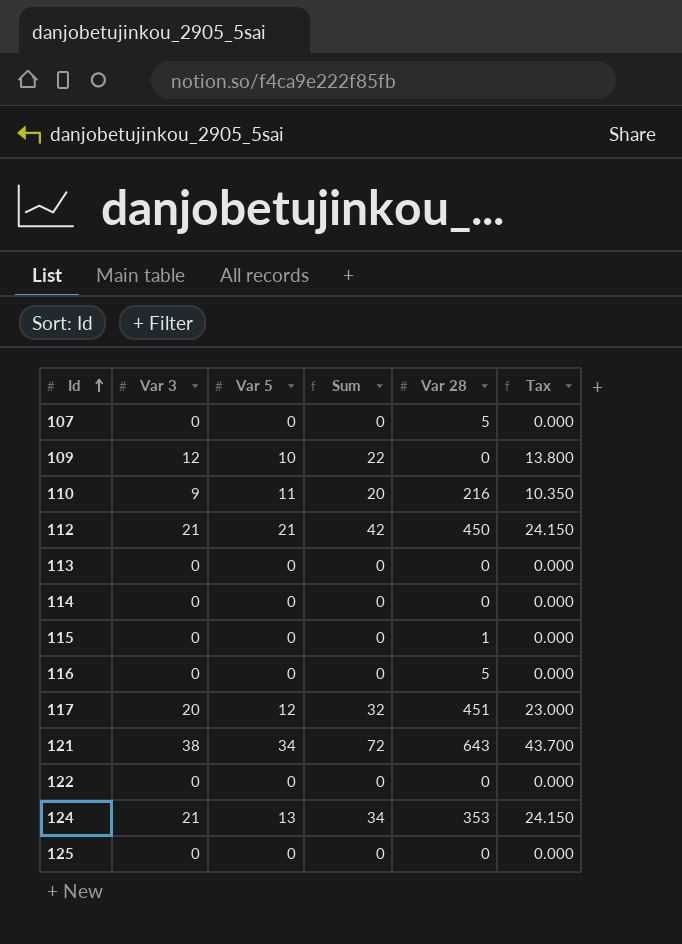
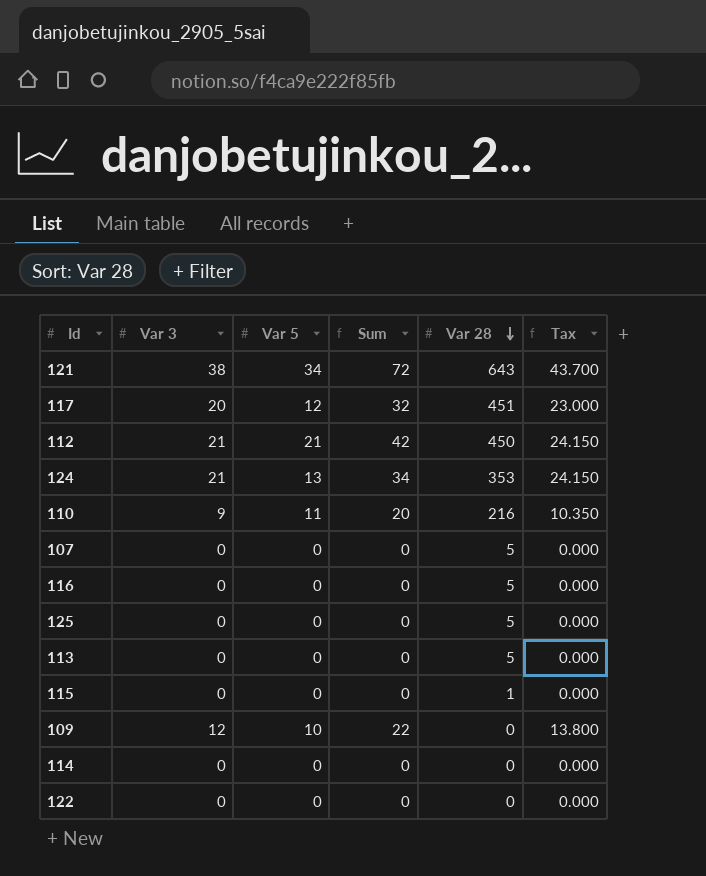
row order: Id ascending -> Var 28 descending
125 | Var 28: 0 -> 5
113 | Var 28: 0 -> 5

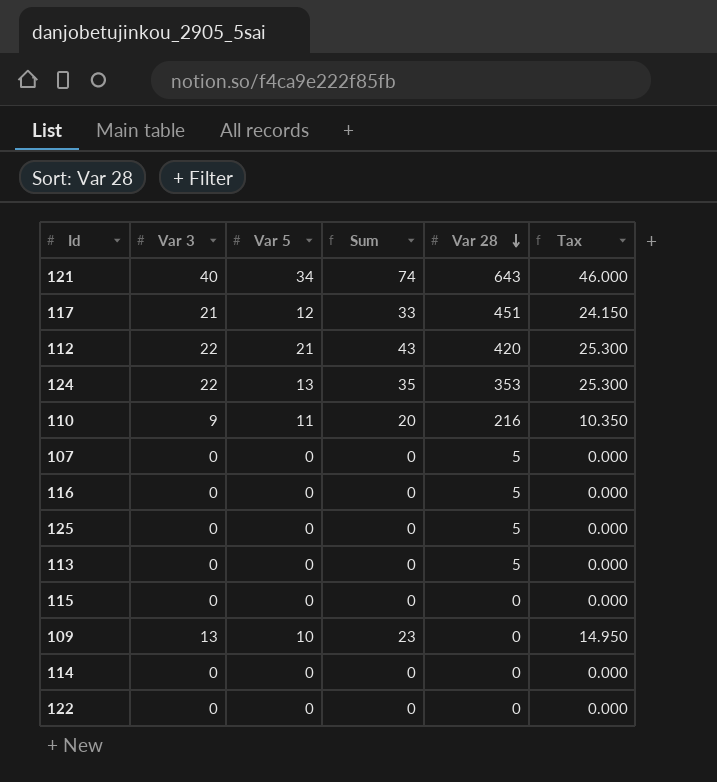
121 | Var 3: 38 -> 40
121 | Sum: 72 -> 74
121 | Tax: 43.700 -> 46.000
117 | Var 3: 20 -> 21
117 | Sum: 32 -> 33
117 | Tax: 23.000 -> 24.150
112 | Var 3: 21 -> 22
112 | Sum: 42 -> 43
112 | Var 28: 450 -> 420
112 | Tax: 24.150 -> 25.300
124 | Var 3: 21 -> 22
124 | Sum: 34 -> 35
124 | Tax: 24.150 -> 25.300
115 | Var 28: 1 -> 0
109 | Var 3: 12 -> 13
109 | Sum: 22 -> 23
109 | Tax: 13.800 -> 14.950

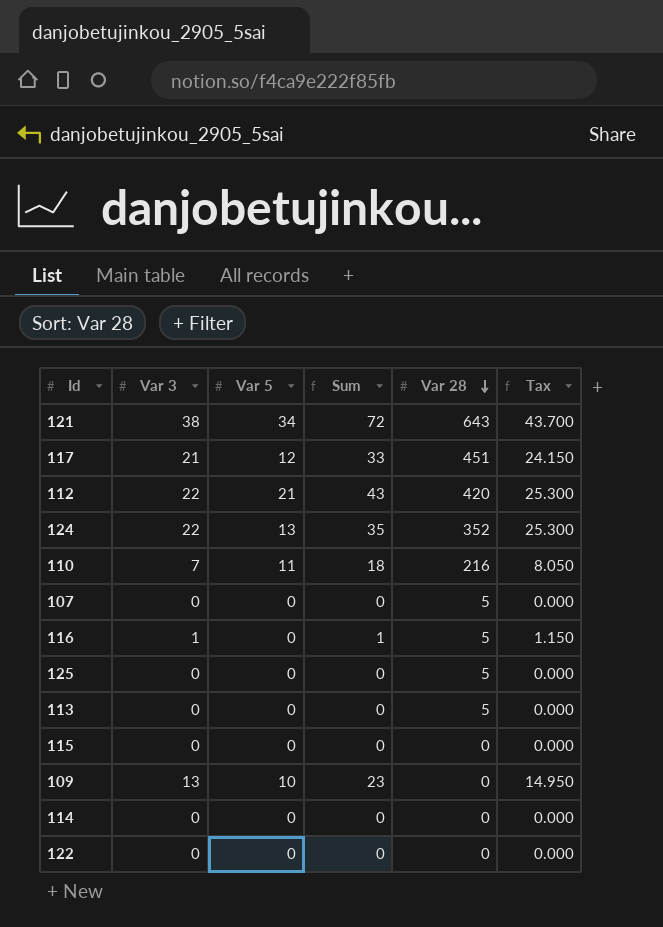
121 | Var 3: 40 -> 38
121 | Sum: 74 -> 72
121 | Tax: 46.000 -> 43.700
124 | Var 28: 353 -> 352
110 | Var 3: 9 -> 7
110 | Sum: 20 -> 18
110 | Tax: 10.350 -> 8.050
116 | Var 3: 0 -> 1
116 | Sum: 0 -> 1
116 | Tax: 0.000 -> 1.150

